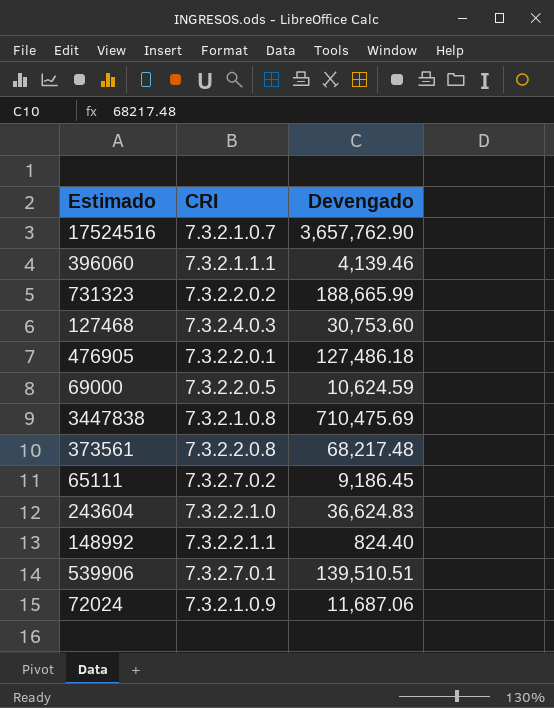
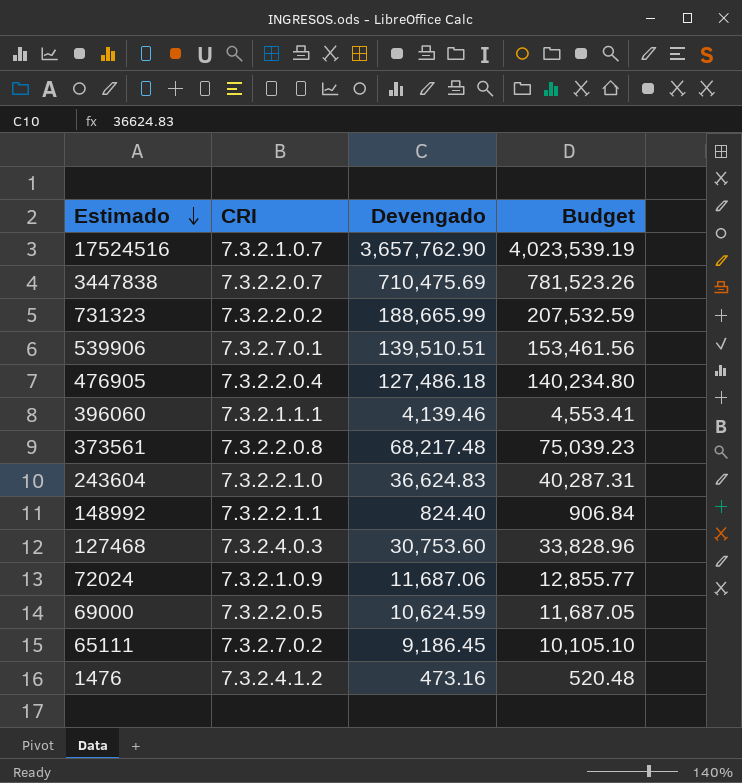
row order: none -> Estimado descending
column Budget | formula: none -> [Devengado] * 1.1
3447838 | CRI: 7.3.2.1.0.8 -> 7.3.2.2.0.7
476905 | CRI: 7.3.2.2.0.1 -> 7.3.2.2.0.4
row 1476: none -> 7.3.2.4.1.2 | 473.16 | 520.48

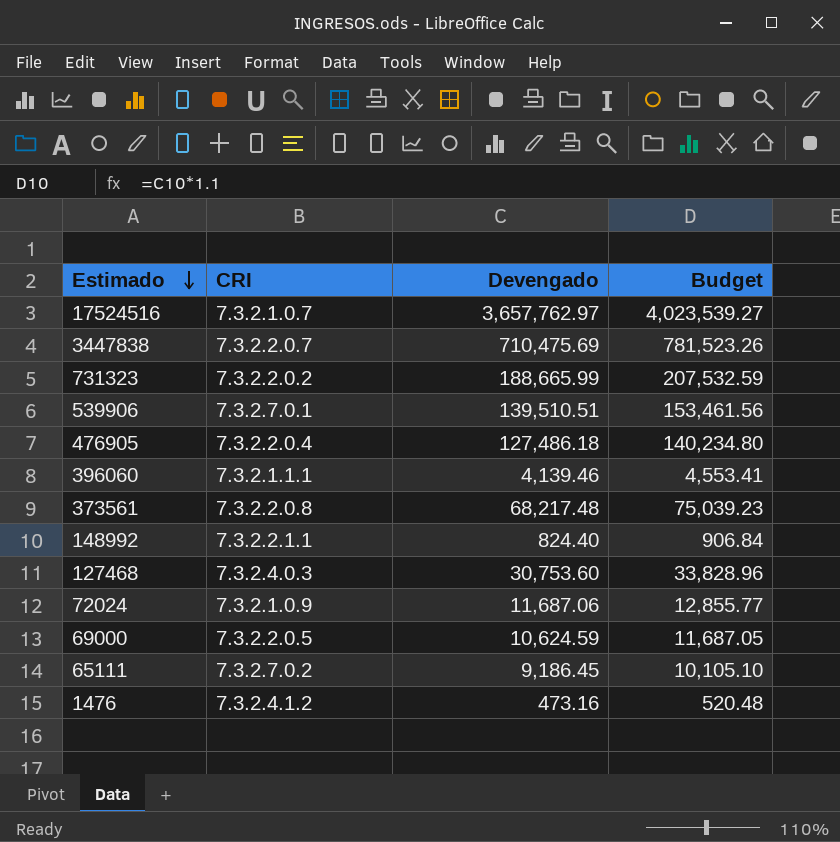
row 243604: 7.3.2.2.1.0 | 36,624.83 | 40,287.31 -> none
17524516 | Devengado: 3,657,762.90 -> 3,657,762.97
17524516 | Budget: 4,023,539.19 -> 4,023,539.27

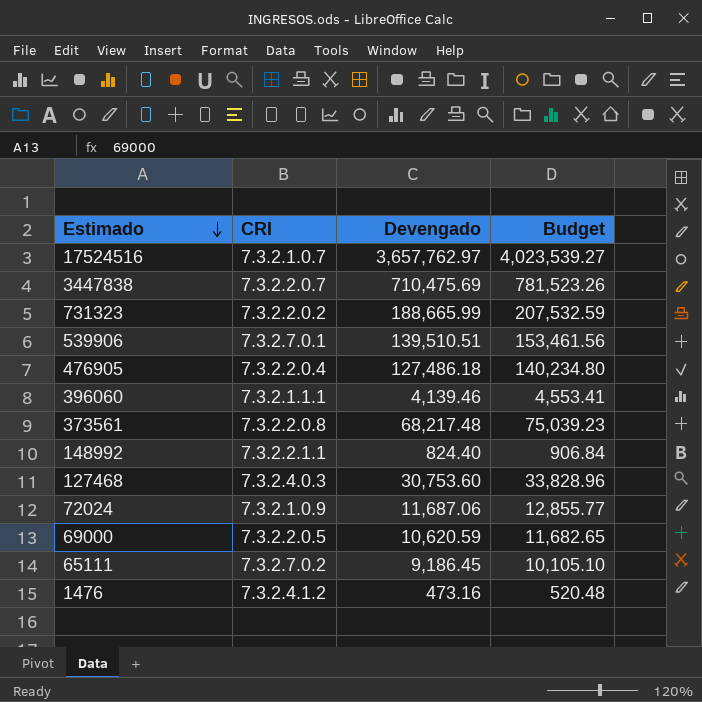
69000 | Devengado: 10,624.59 -> 10,620.59
69000 | Budget: 11,687.05 -> 11,682.65

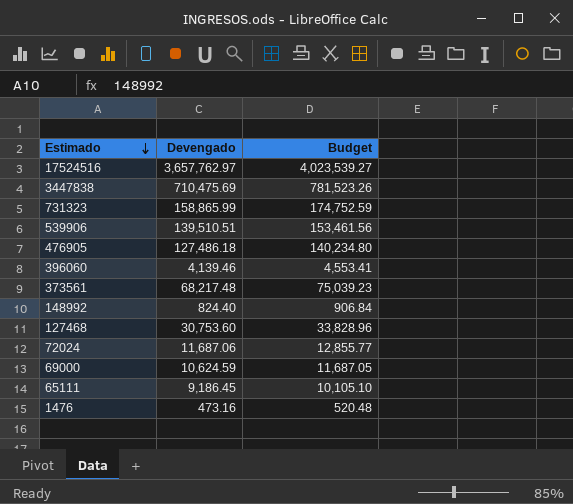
column CRI | position: 2 -> none
731323 | Devengado: 188,665.99 -> 158,865.99
731323 | Budget: 207,532.59 -> 174,752.59
69000 | Devengado: 10,620.59 -> 10,624.59
69000 | Budget: 11,682.65 -> 11,687.05

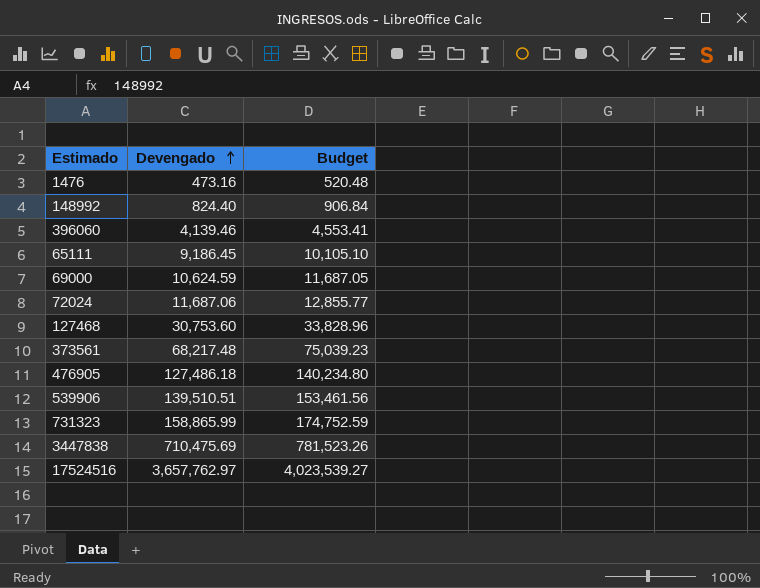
row order: Estimado descending -> Devengado ascending

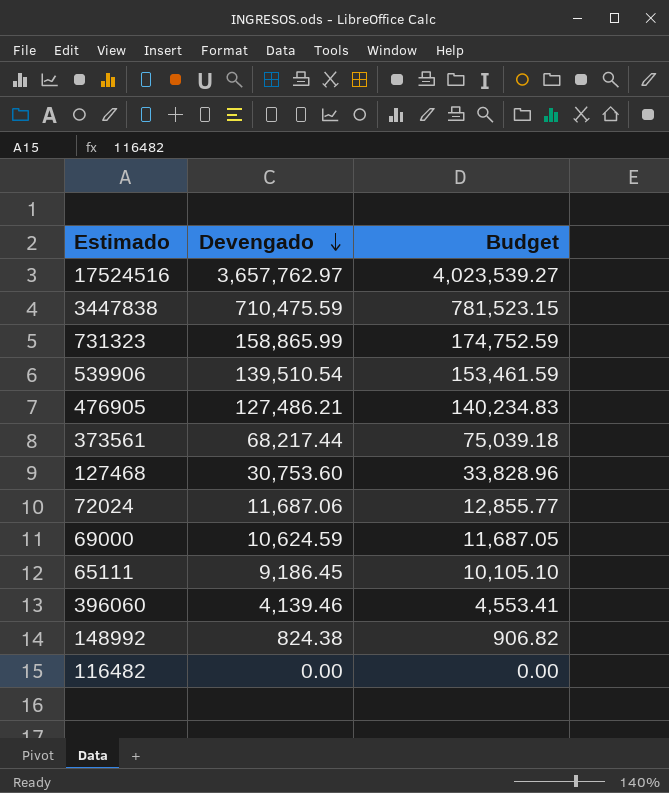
row order: Devengado ascending -> Devengado descending
row 1476: 473.16 | 520.48 -> none
3447838 | Devengado: 710,475.69 -> 710,475.59
3447838 | Budget: 781,523.26 -> 781,523.15
539906 | Devengado: 139,510.51 -> 139,510.54
539906 | Budget: 153,461.56 -> 153,461.59
476905 | Devengado: 127,486.18 -> 127,486.21
476905 | Budget: 140,234.80 -> 140,234.83
373561 | Devengado: 68,217.48 -> 68,217.44
373561 | Budget: 75,039.23 -> 75,039.18
148992 | Devengado: 824.40 -> 824.38
148992 | Budget: 906.84 -> 906.82
row 116482: none -> 0.00 | 0.00

